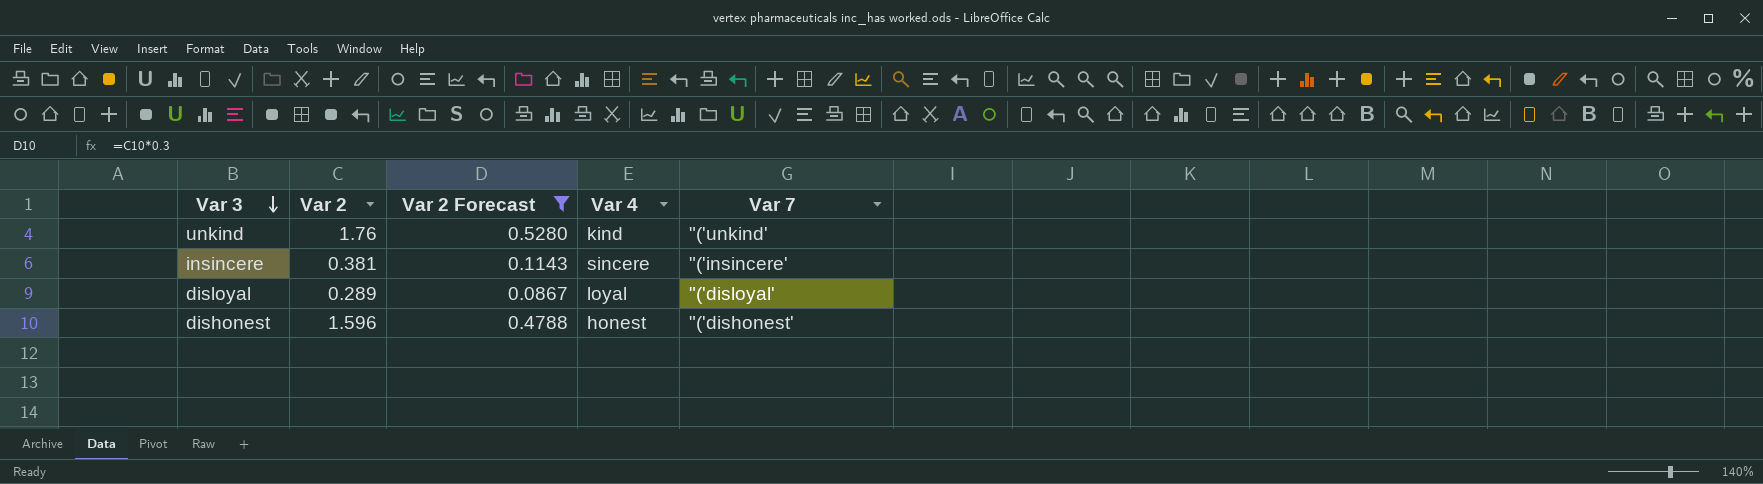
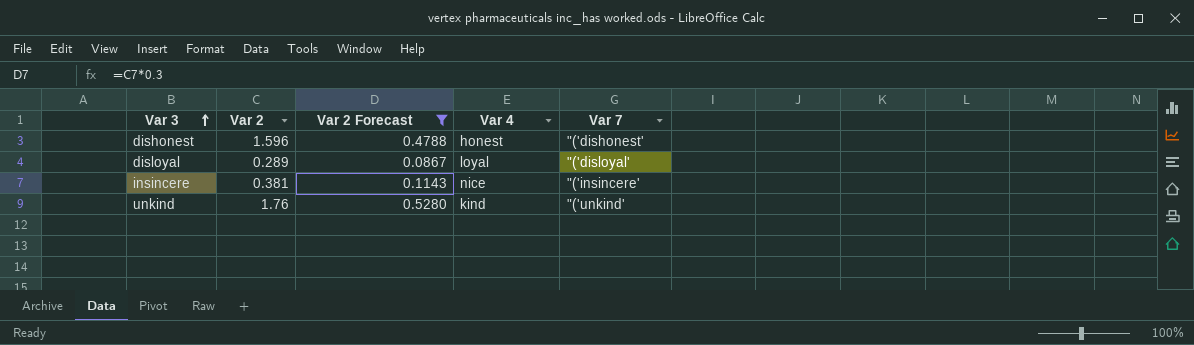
row order: Var 3 descending -> Var 3 ascending
insincere | Var 4: sincere -> nice

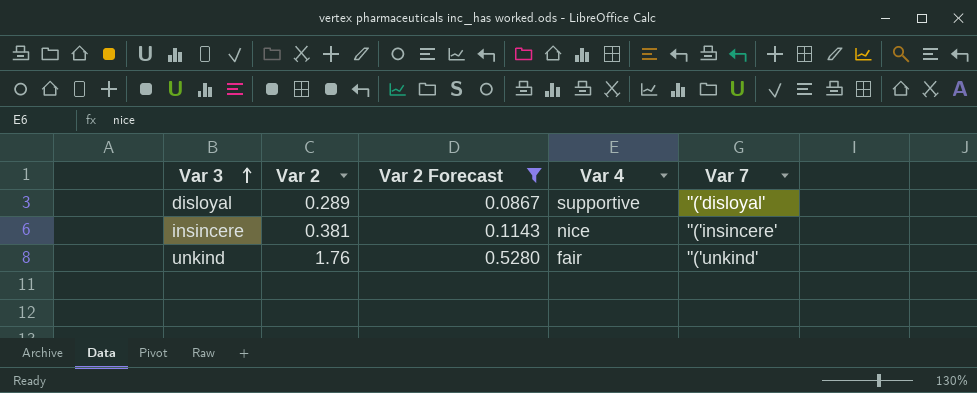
row dishonest: 1.596 | 0.4788 | honest | "('dishonest' -> none
disloyal | Var 4: loyal -> supportive
unkind | Var 4: kind -> fair

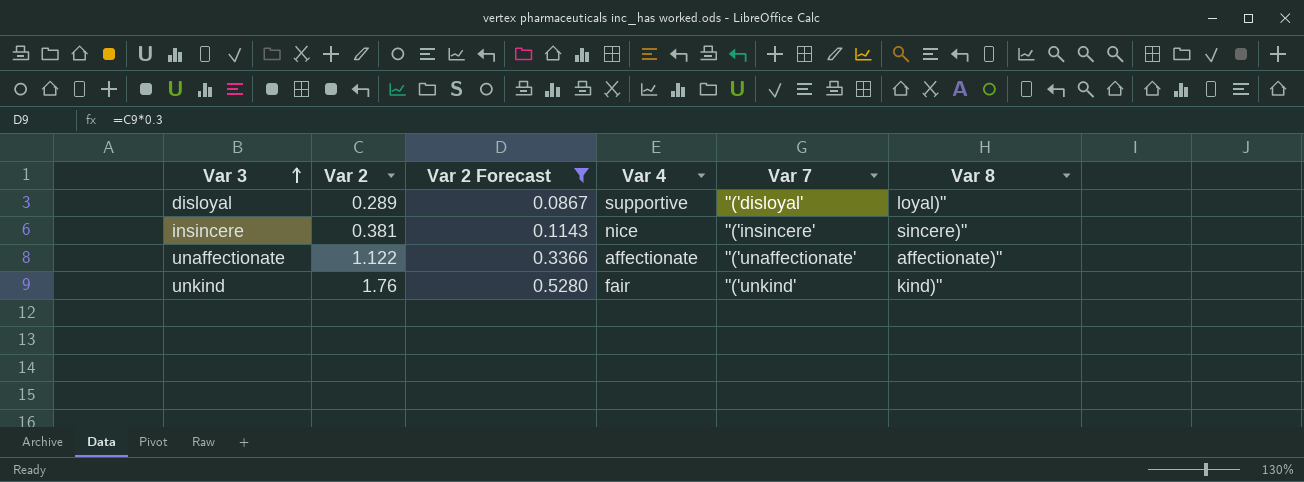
column Var 8 | position: none -> 6
row unaffectionate: none -> 1.122 | 0.3366 | affectionate | "('unaffectionate' | affectionate)"

